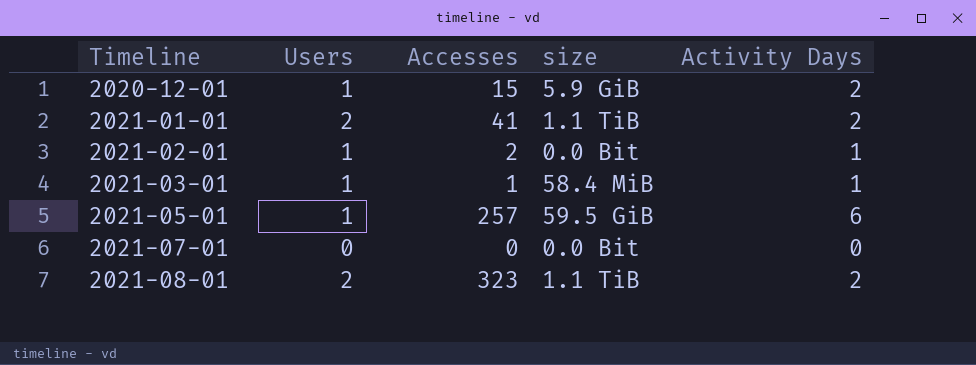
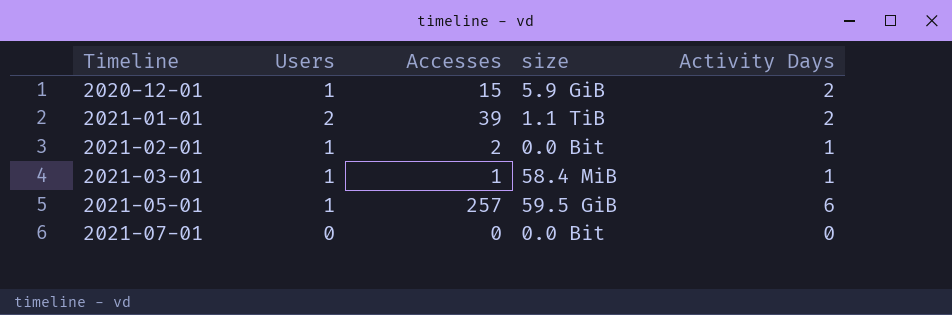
row 2021-08-01: 2 | 323 | 1.1 TiB | 2 -> none
2021-01-01 | Accesses: 41 -> 39

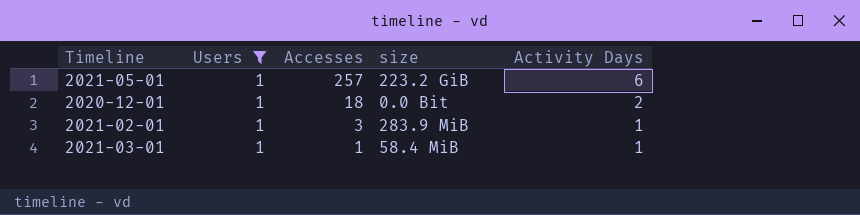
filter: none -> Users = 1
row order: Timeline ascending -> Accesses descending
2021-05-01 | size: 59.5 GiB -> 223.2 GiB
2020-12-01 | Accesses: 15 -> 18
2020-12-01 | size: 5.9 GiB -> 0.0 Bit
2021-02-01 | Accesses: 2 -> 3
2021-02-01 | size: 0.0 Bit -> 283.9 MiB

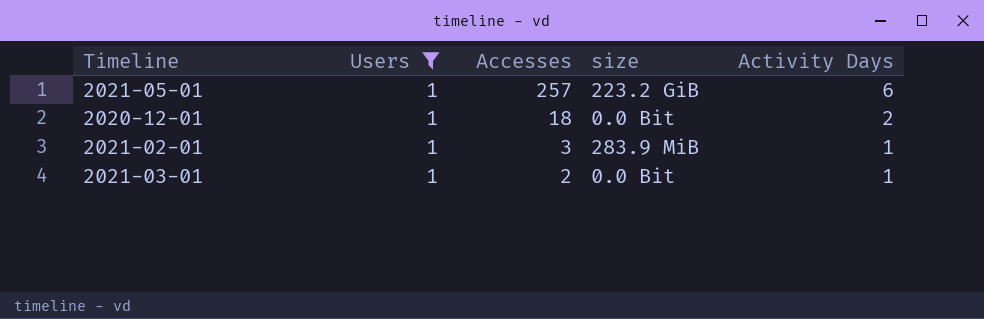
2021-03-01 | Accesses: 1 -> 2
2021-03-01 | size: 58.4 MiB -> 0.0 Bit

